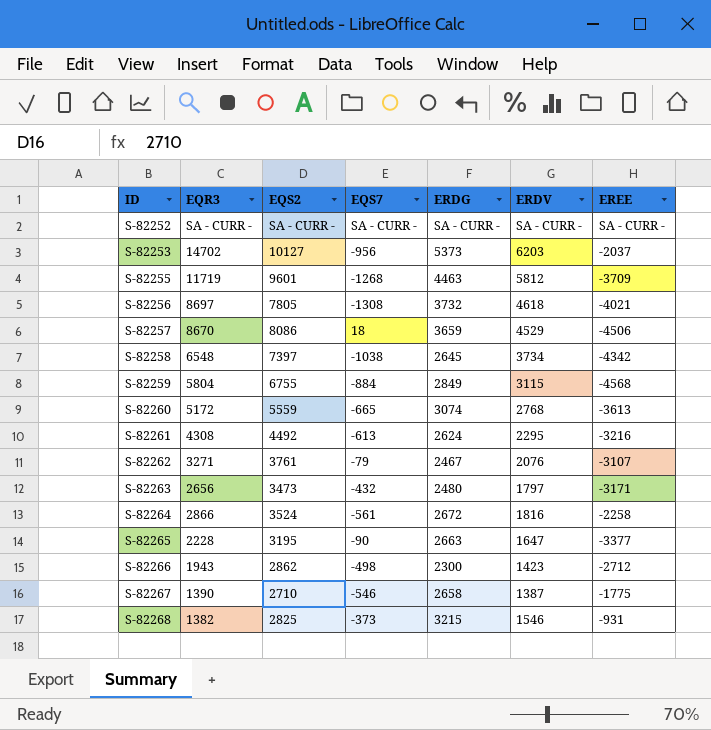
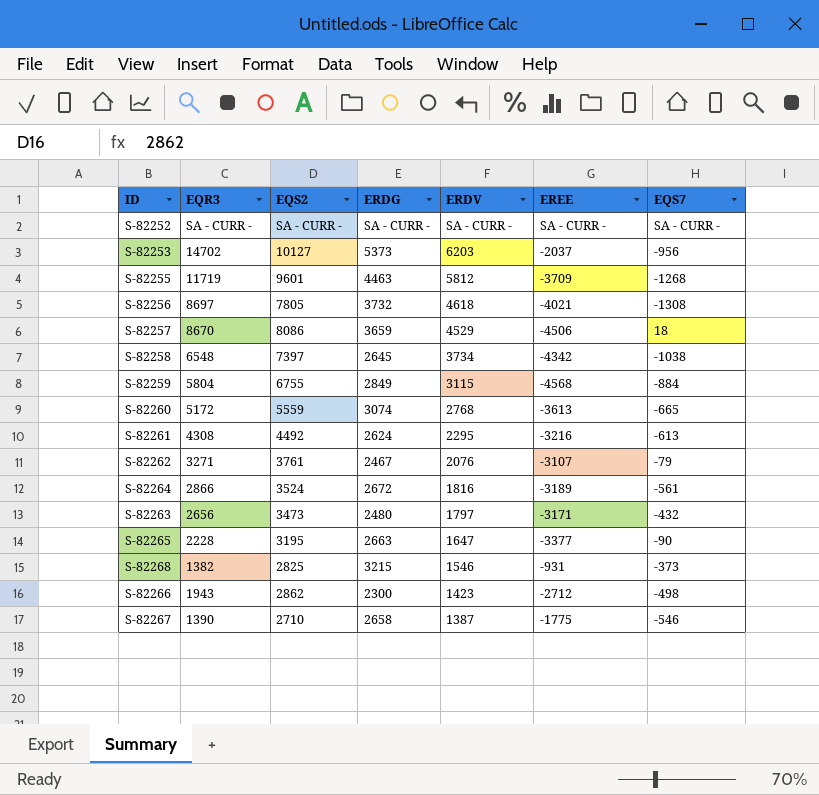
row order: ID ascending -> ERDV descending
column EQS7 | position: 4 -> 7
S-82264 | EREE: -2258 -> -3189

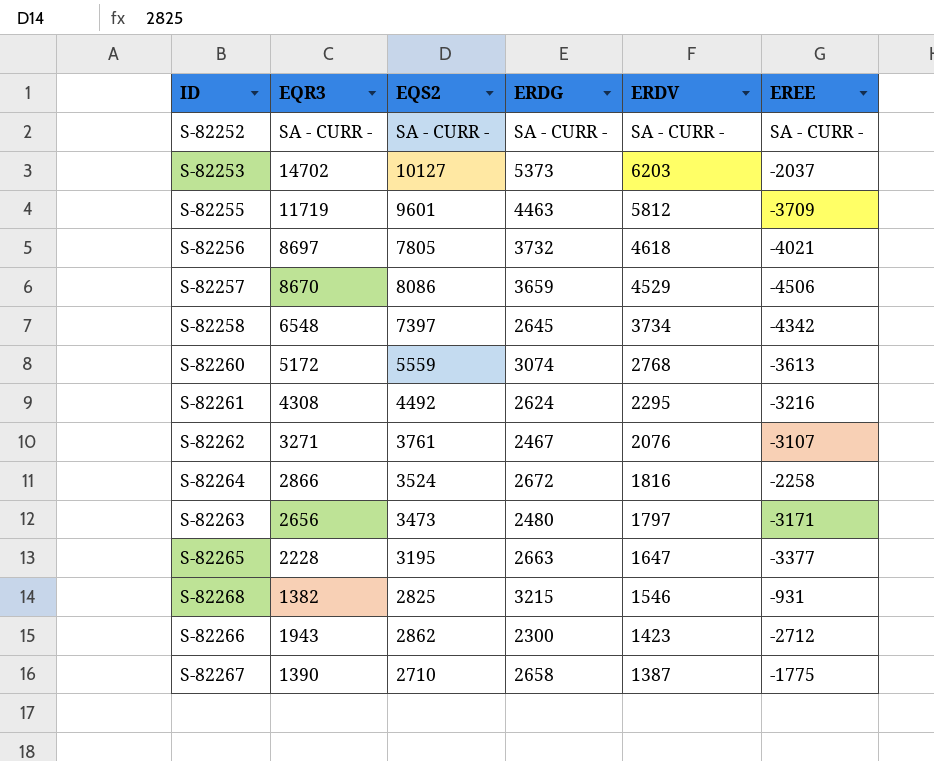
column EQS7 | position: 7 -> none
row S-82259: 5804 | 6755 | 2849 | 3115 | -4568 | -884 -> none
S-82264 | EREE: -3189 -> -2258

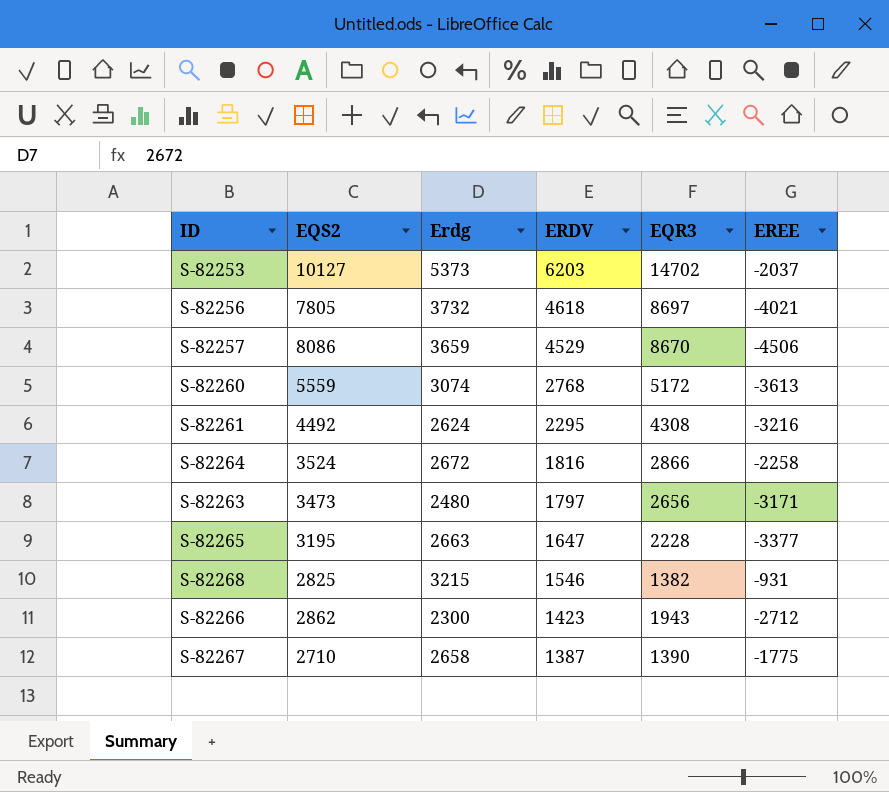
column name: ERDG -> Erdg
column EQR3 | position: 2 -> 5
row S-82252: SA - CURR - | SA - CURR - | SA - CURR - | SA - CURR - | SA - CURR - -> none
row S-82255: 11719 | 9601 | 4463 | 5812 | -3709 -> none
row S-82258: 6548 | 7397 | 2645 | 3734 | -4342 -> none
row S-82262: 3271 | 3761 | 2467 | 2076 | -3107 -> none

